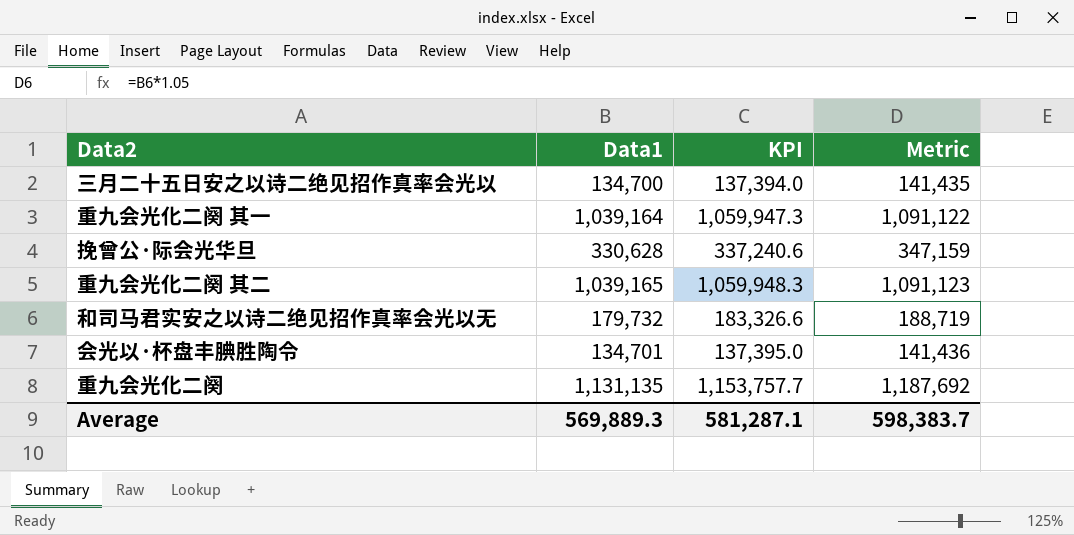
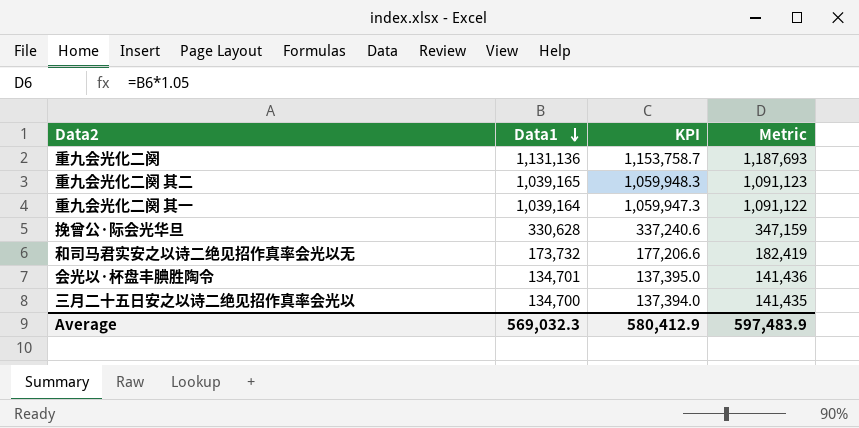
row order: none -> Data1 descending
重九会光化二阕 | Data1: 1,131,135 -> 1,131,136
重九会光化二阕 | KPI: 1,153,757.7 -> 1,153,758.7
重九会光化二阕 | Metric: 1,187,692 -> 1,187,693
和司马君实安之以诗二绝见招作真率会光以无 | Data1: 179,732 -> 173,732
和司马君实安之以诗二绝见招作真率会光以无 | KPI: 183,326.6 -> 177,206.6
和司马君实安之以诗二绝见招作真率会光以无 | Metric: 188,719 -> 182,419
Average | Data1: 569,889.3 -> 569,032.3
Average | KPI: 581,287.1 -> 580,412.9
Average | Metric: 598,383.7 -> 597,483.9

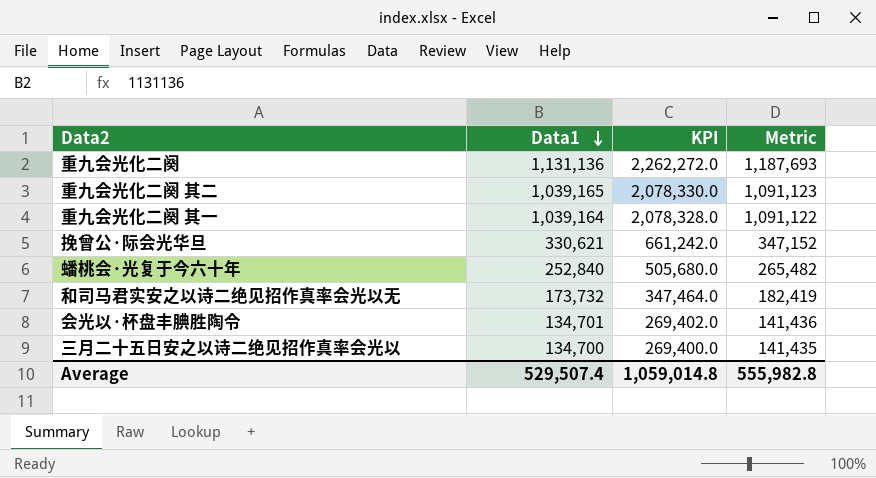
column KPI | formula: [Data1] * 1.02 -> [Data1] * 2
挽曾公·际会光华旦 | Data1: 330,628 -> 330,621
挽曾公·际会光华旦 | Metric: 347,159 -> 347,152
row 蟠桃会·光复于今六十年: none -> 252,840 | 505,680.0 | 265,482
Average | Data1: 569,032.3 -> 529,507.4
Average | KPI: 580,412.9 -> 1,059,014.8
Average | Metric: 597,483.9 -> 555,982.8

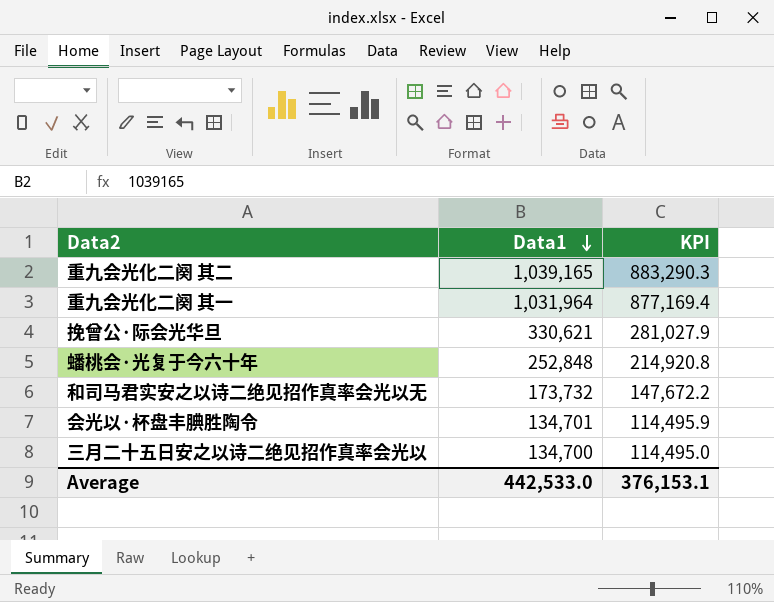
column Metric | formula: [Data1] * 1.05 -> none
column KPI | formula: [Data1] * 2 -> [Data1] * 0.85
row 重九会光化二阕: 1,131,136 | 2,262,272.0 | 1,187,693 -> none
重九会光化二阕 其一 | Data1: 1,039,164 -> 1,031,964
蟠桃会·光复于今六十年 | Data1: 252,840 -> 252,848
Average | Data1: 529,507.4 -> 442,533.0
Average | KPI: 1,059,014.8 -> 376,153.1

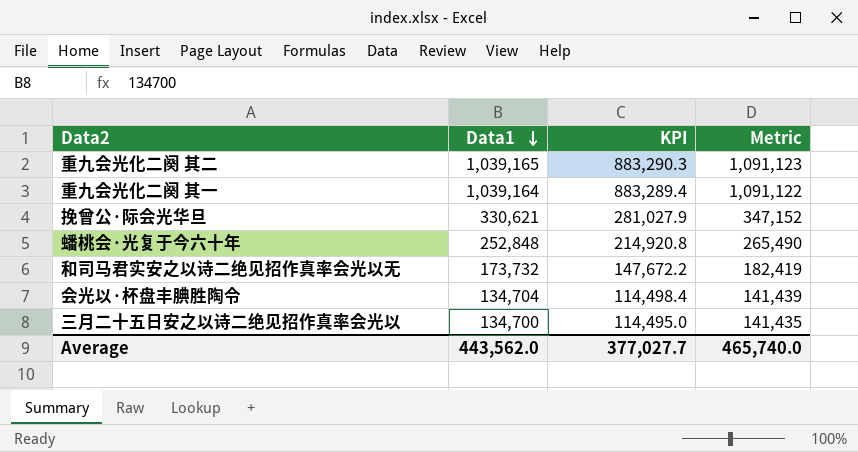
column Metric | formula: none -> [Data1] * 1.05
重九会光化二阕 其一 | Data1: 1,031,964 -> 1,039,164
重九会光化二阕 其一 | KPI: 877,169.4 -> 883,289.4
会光以·杯盘丰腆胜陶令 | Data1: 134,701 -> 134,704
会光以·杯盘丰腆胜陶令 | KPI: 114,495.9 -> 114,498.4
Average | Data1: 442,533.0 -> 443,562.0
Average | KPI: 376,153.1 -> 377,027.7

